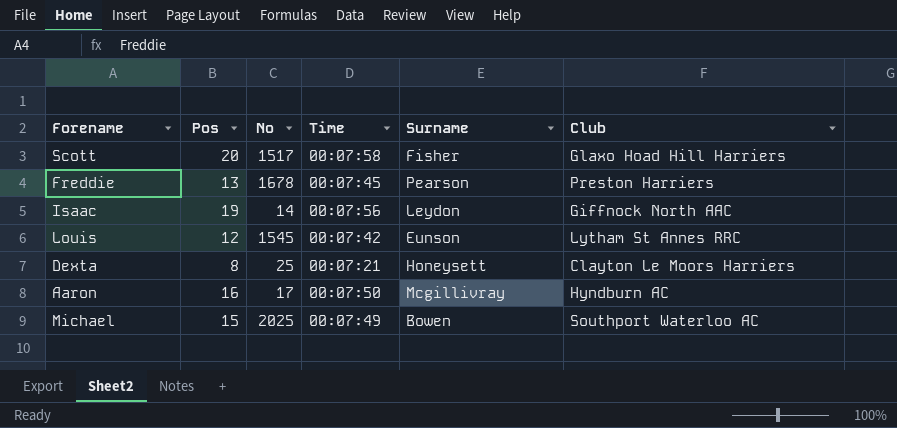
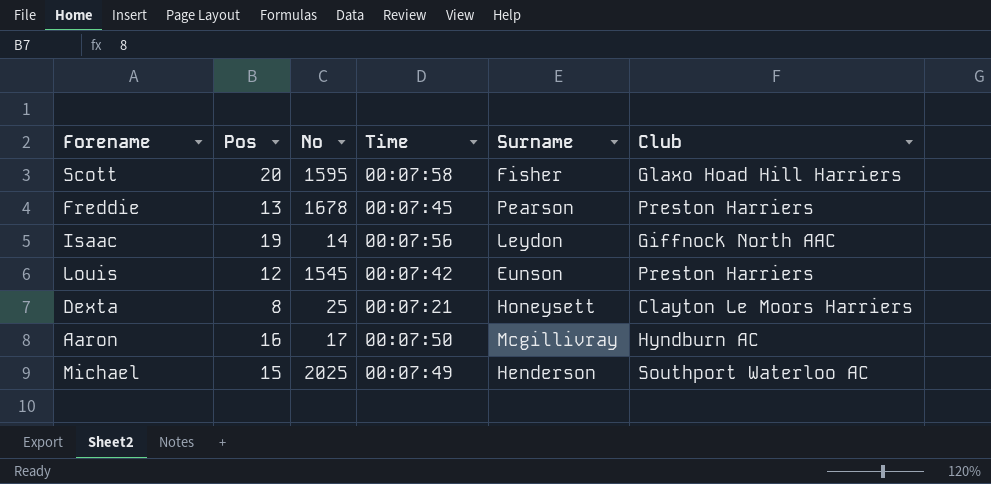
Scott | No: 1517 -> 1595
Louis | Club: Lytham St Annes RRC -> Preston Harriers
Michael | Surname: Bowen -> Henderson

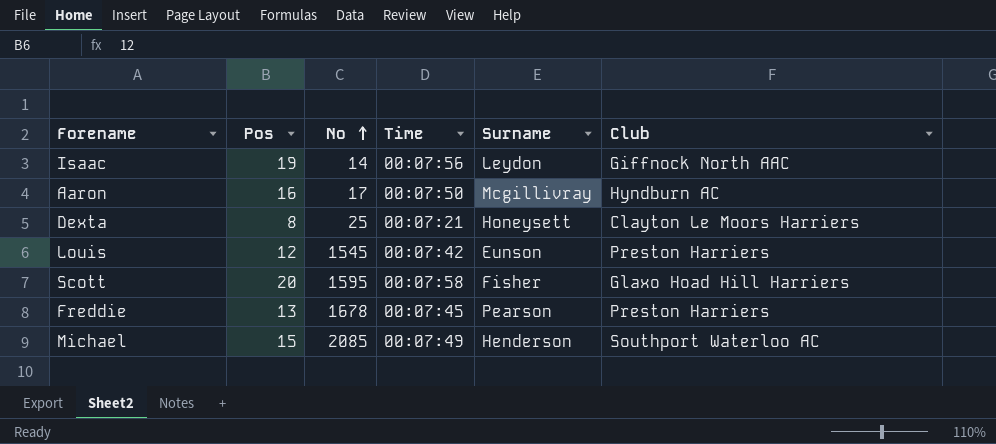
row order: none -> No ascending
Michael | No: 2025 -> 2085

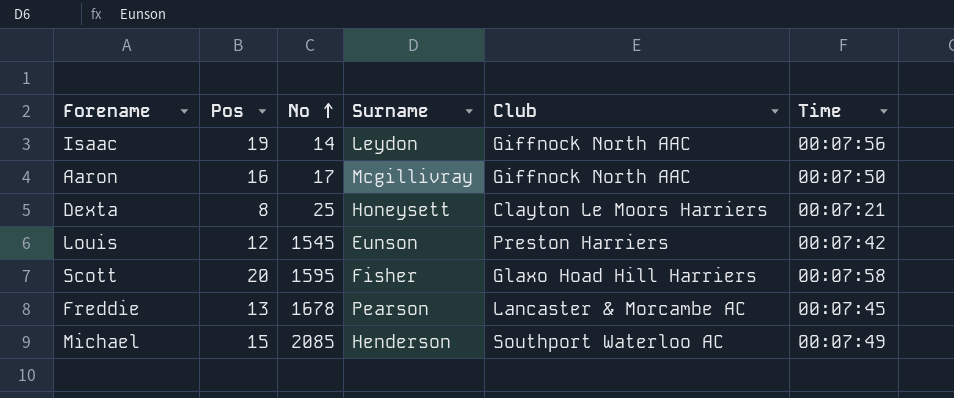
column Time | position: 4 -> 6
Aaron | Club: Hyndburn AC -> Giffnock North AAC
Freddie | Club: Preston Harriers -> Lancaster & Morcambe AC

